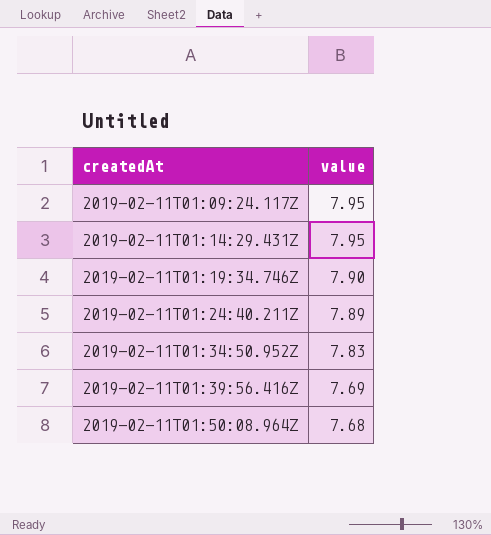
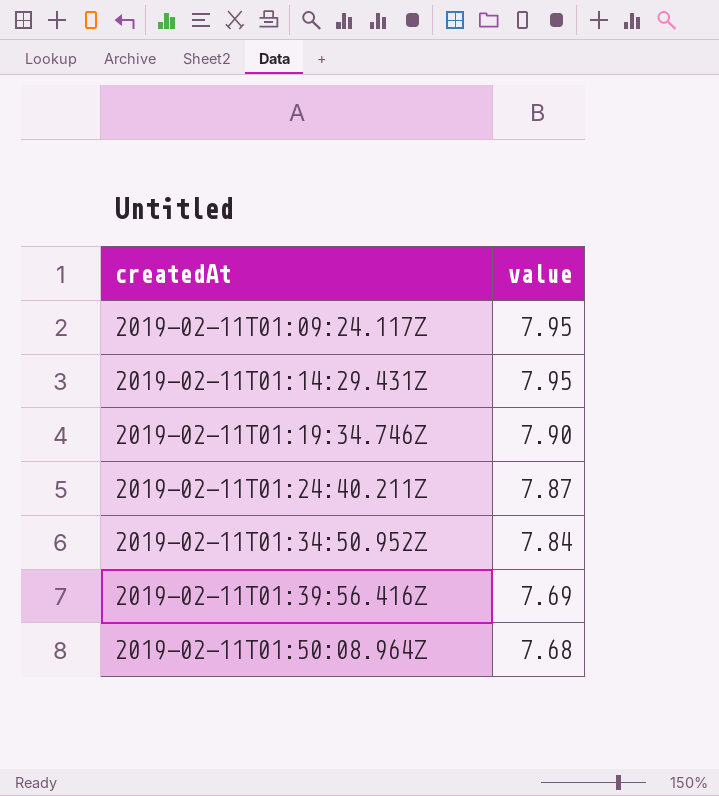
2019-02-11T01:24:40.211Z | value: 7.89 -> 7.87
2019-02-11T01:34:50.952Z | value: 7.83 -> 7.84

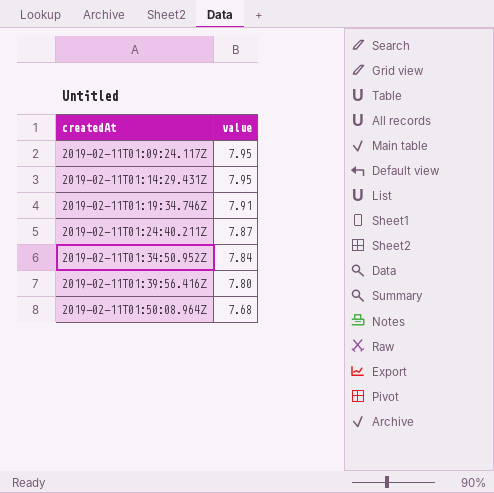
2019-02-11T01:19:34.746Z | value: 7.90 -> 7.91
2019-02-11T01:39:56.416Z | value: 7.69 -> 7.80

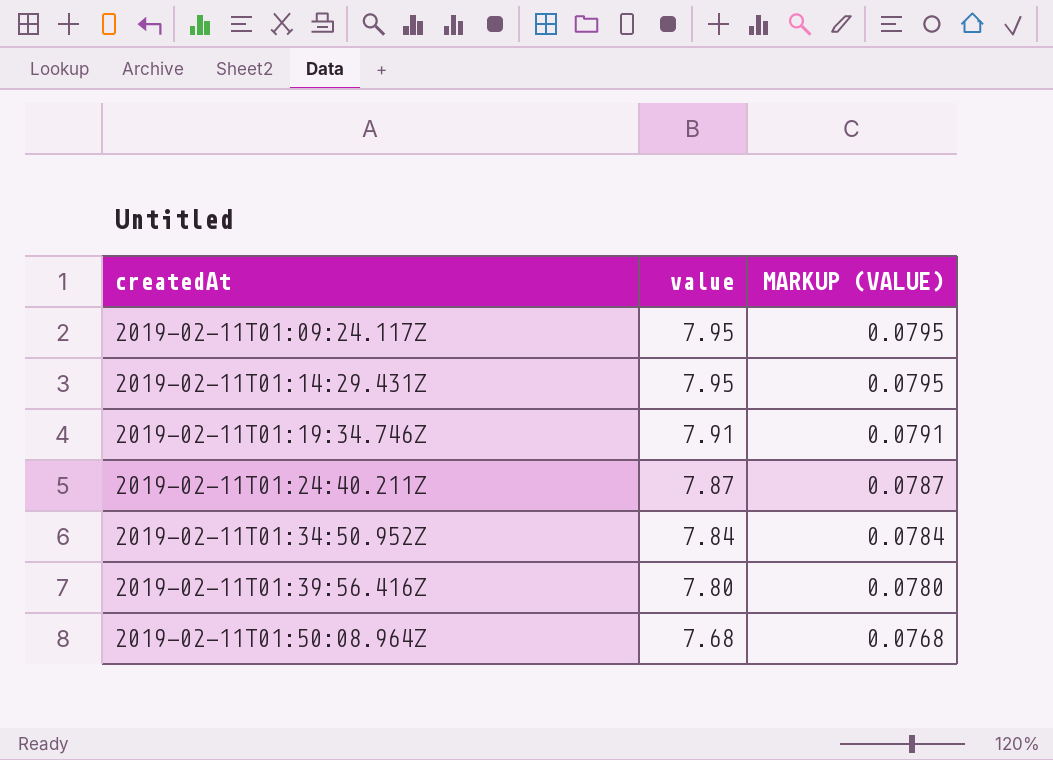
column MARKUP (VALUE) | formula: none -> [value] * 0.01

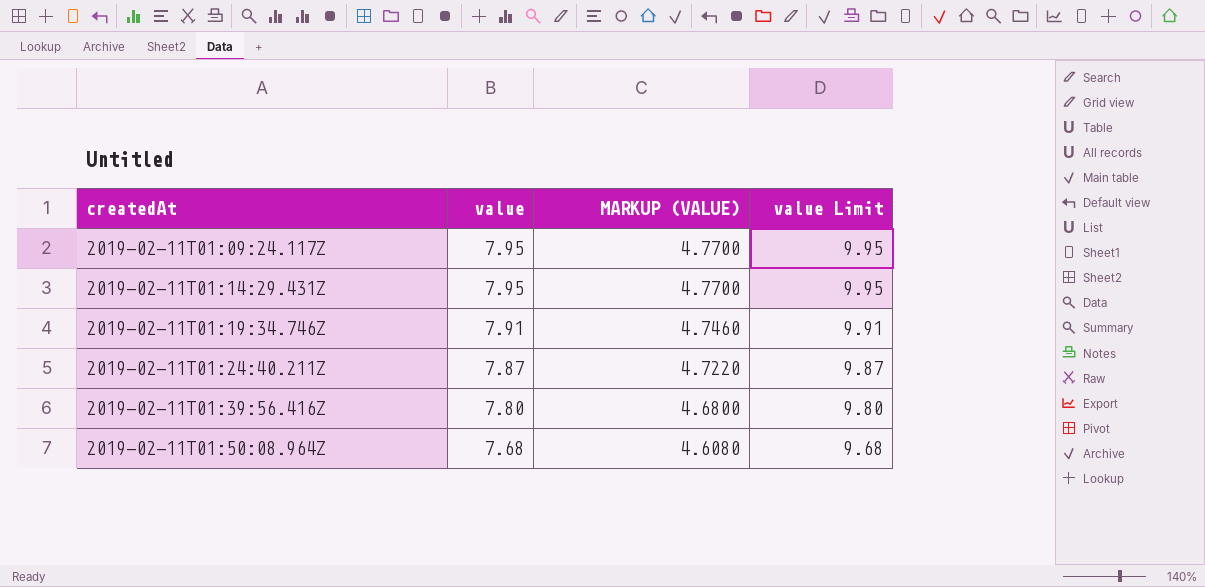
column MARKUP (VALUE) | formula: [value] * 0.01 -> [value] * 0.6
column value Limit | formula: none -> [value] + 2
row 2019-02-11T01:34:50.952Z: 7.84 | 0.0784 -> none

